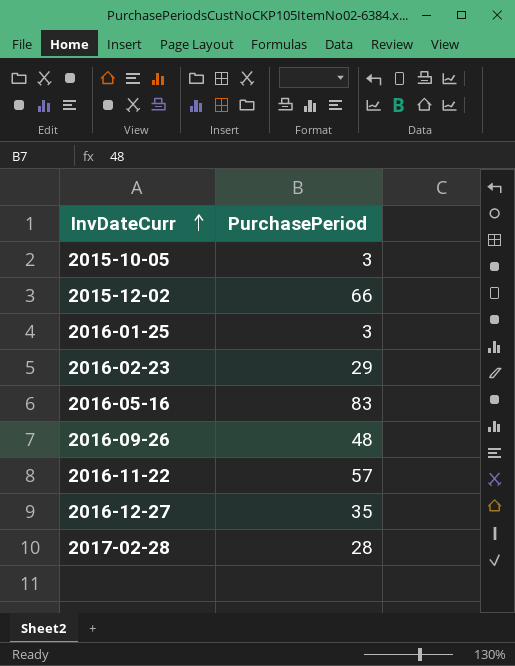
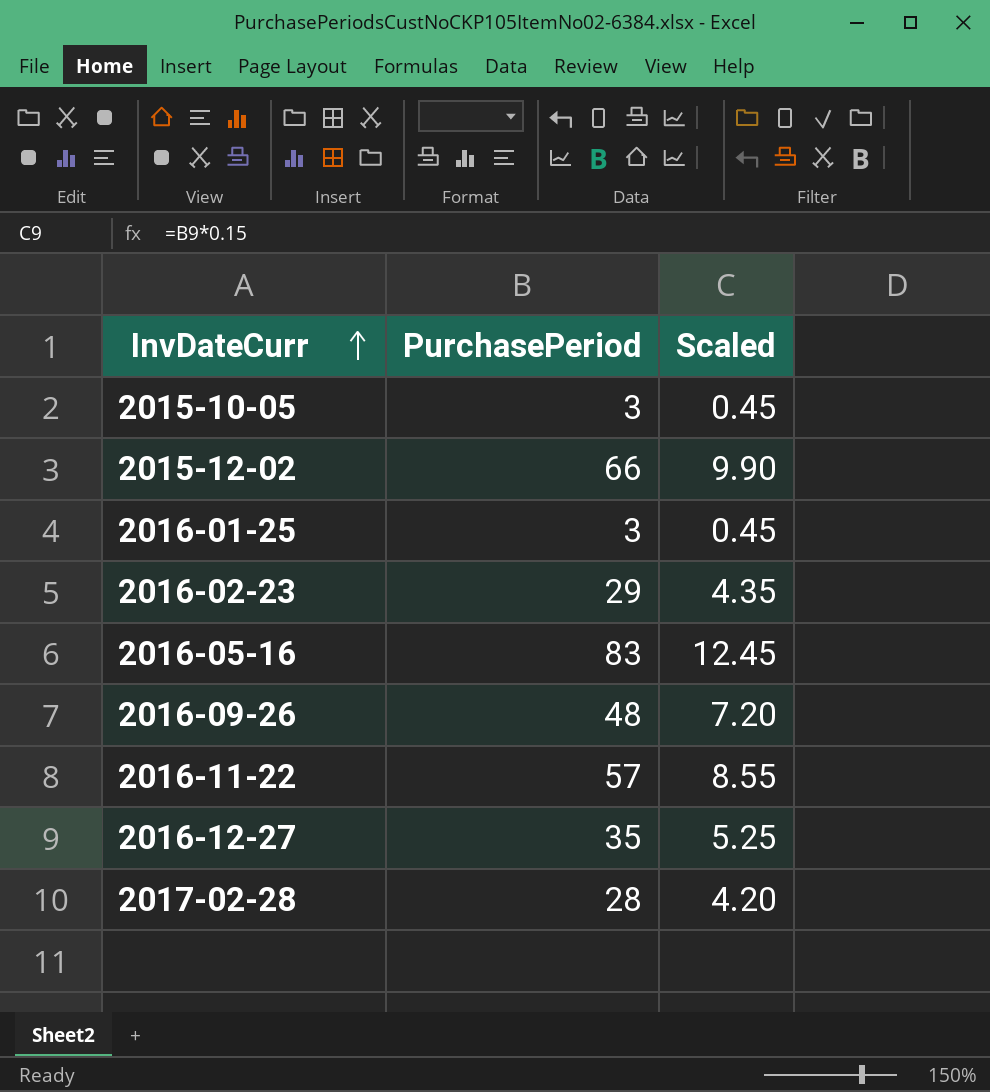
column Scaled | formula: none -> [PurchasePeriod] * 0.15

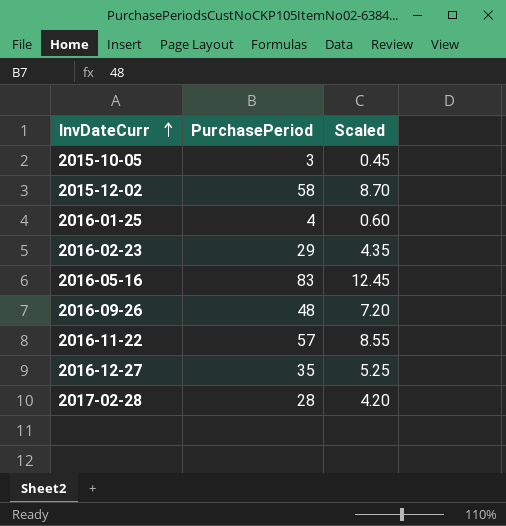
2015-12-02 | PurchasePeriod: 66 -> 58
2015-12-02 | Scaled: 9.90 -> 8.70
2016-01-25 | PurchasePeriod: 3 -> 4
2016-01-25 | Scaled: 0.45 -> 0.60

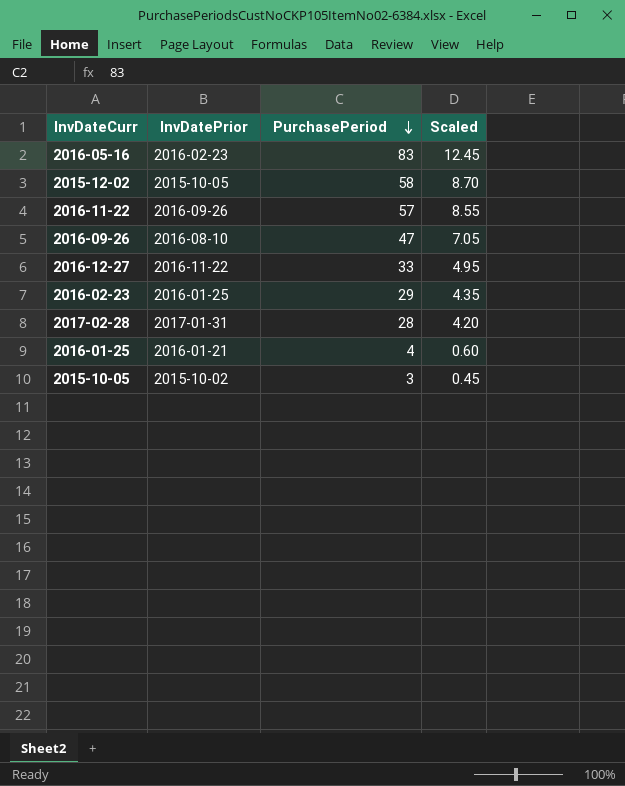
row order: InvDateCurr ascending -> PurchasePeriod descending
column InvDatePrior | position: none -> 2
2016-09-26 | PurchasePeriod: 48 -> 47
2016-09-26 | Scaled: 7.20 -> 7.05
2016-12-27 | PurchasePeriod: 35 -> 33
2016-12-27 | Scaled: 5.25 -> 4.95

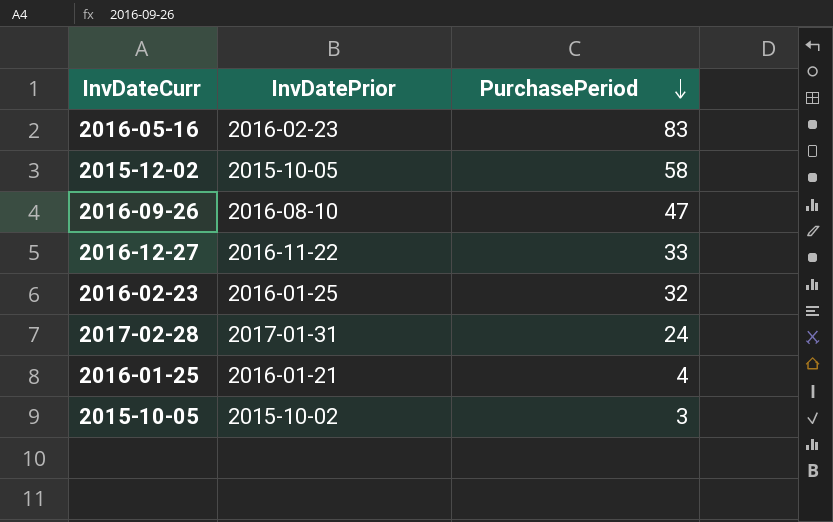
column Scaled | formula: [PurchasePeriod] * 0.15 -> none
row 2016-11-22: 2016-09-26 | 57 | 8.55 -> none
2016-02-23 | PurchasePeriod: 29 -> 32
2017-02-28 | PurchasePeriod: 28 -> 24

